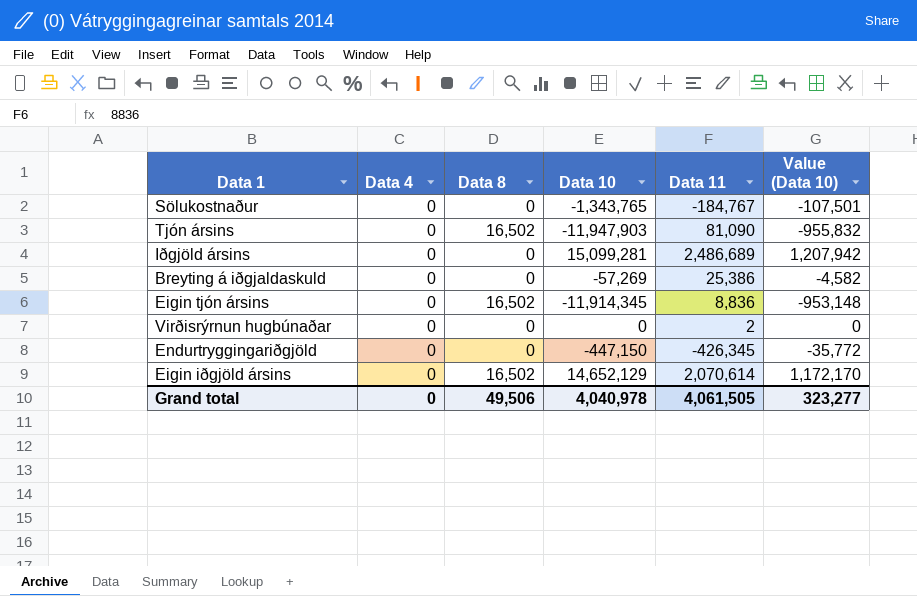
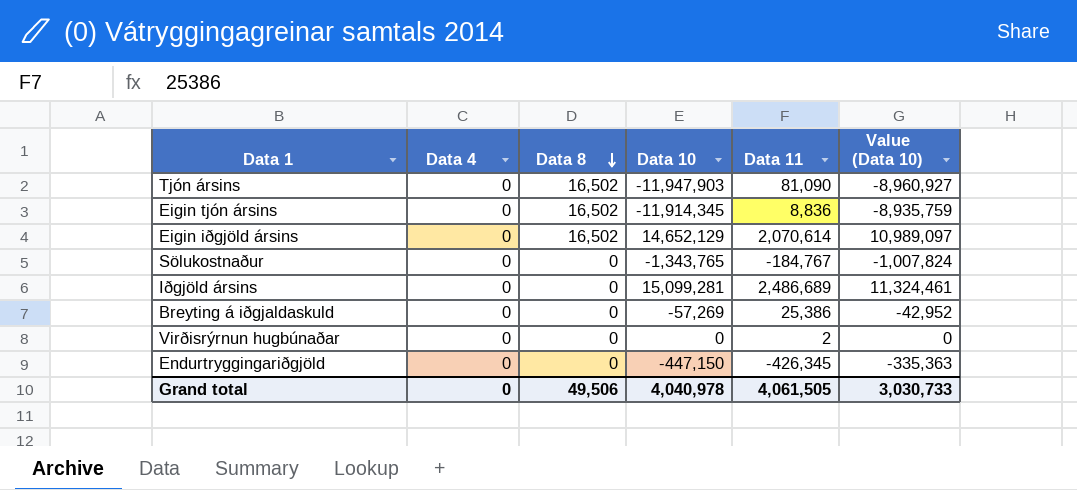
row order: none -> Data 8 descending
column Value (Data 10) | formula: [Data 10] * 0.08 -> [Data 10] * 0.75
Grand total | Value (Data 10): 323,277 -> 3,030,733

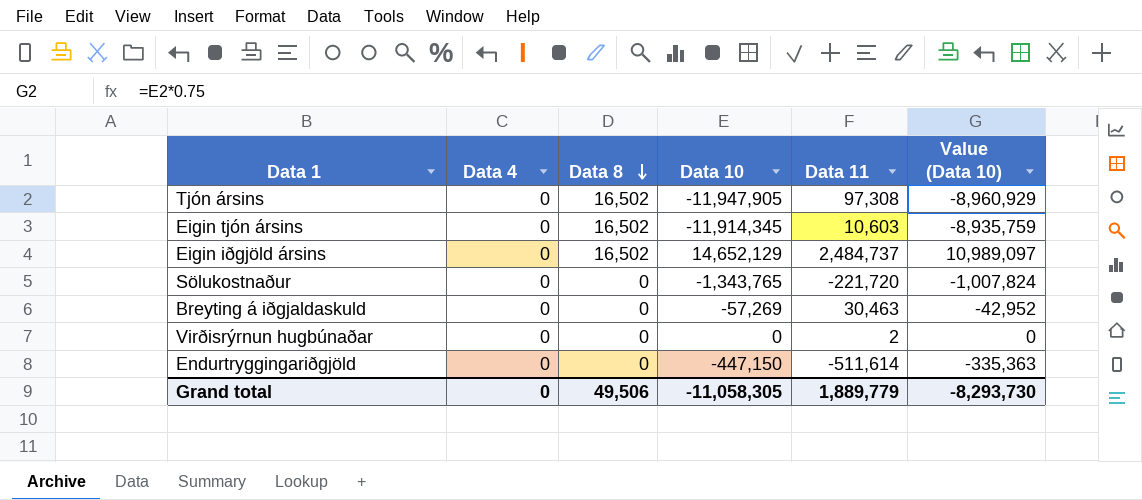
row Iðgjöld ársins: 0 | 0 | 15,099,281 | 2,486,689 | 11,324,461 -> none
Tjón ársins | Data 10: -11,947,903 -> -11,947,905
Tjón ársins | Data 11: 81,090 -> 97,308
Tjón ársins | Value (Data 10): -8,960,927 -> -8,960,929
Eigin tjón ársins | Data 11: 8,836 -> 10,603
Eigin iðgjöld ársins | Data 11: 2,070,614 -> 2,484,737
Sölukostnaður | Data 11: -184,767 -> -221,720
Breyting á iðgjaldaskuld | Data 11: 25,386 -> 30,463
Endurtryggingariðgjöld | Data 11: -426,345 -> -511,614
Grand total | Data 10: 4,040,978 -> -11,058,305
Grand total | Data 11: 4,061,505 -> 1,889,779
Grand total | Value (Data 10): 3,030,733 -> -8,293,730

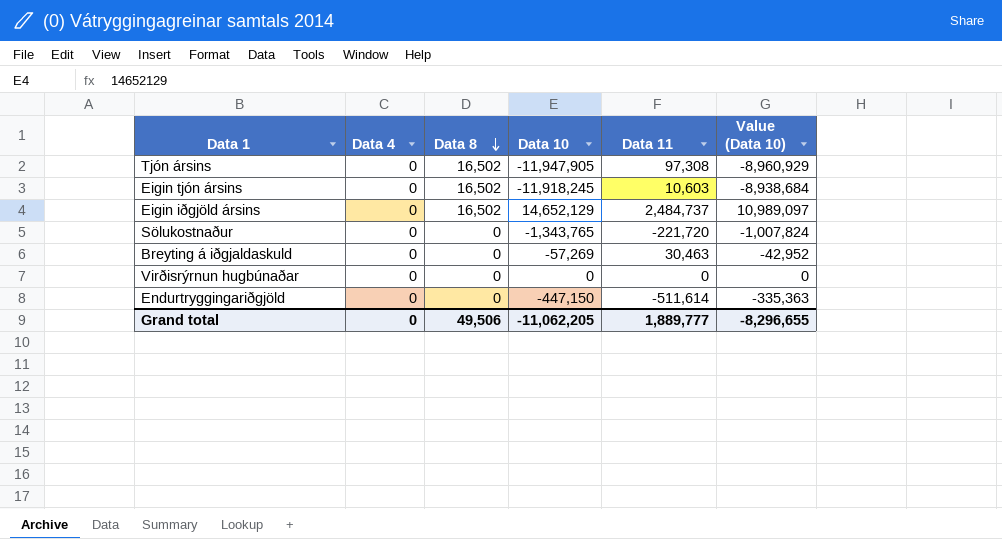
Eigin tjón ársins | Data 10: -11,914,345 -> -11,918,245
Eigin tjón ársins | Value (Data 10): -8,935,759 -> -8,938,684
Virðisrýrnun hugbúnaðar | Data 11: 2 -> 0
Grand total | Data 10: -11,058,305 -> -11,062,205
Grand total | Data 11: 1,889,779 -> 1,889,777
Grand total | Value (Data 10): -8,293,730 -> -8,296,655

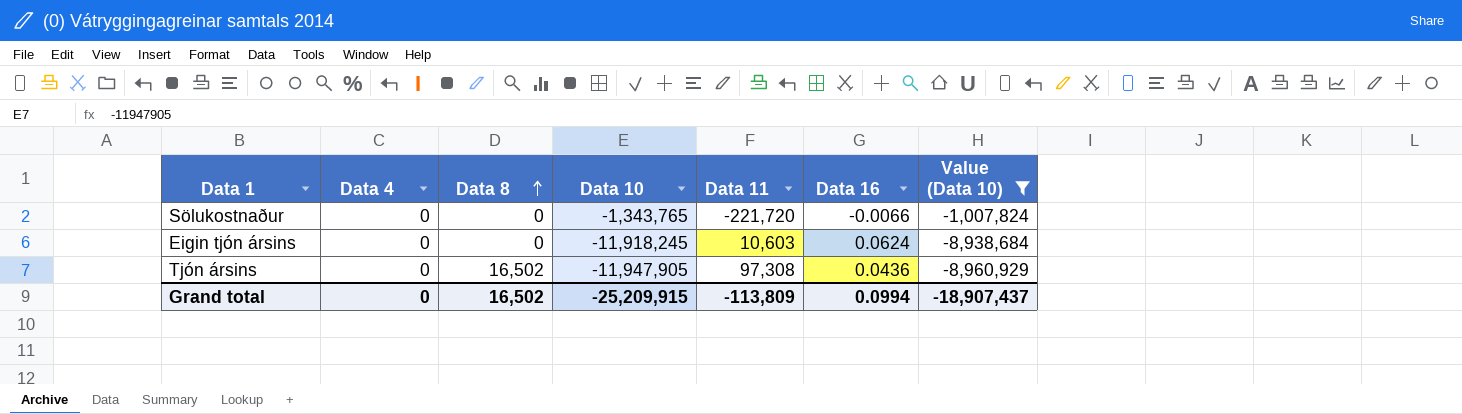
filter: none -> Value (Data 10) <= -1,007,824
row order: Data 8 descending -> Data 8 ascending
column Data 16 | position: none -> 6
Eigin tjón ársins | Data 8: 16,502 -> 0
Grand total | Data 8: 49,506 -> 16,502
Grand total | Data 10: -11,062,205 -> -25,209,915
Grand total | Data 11: 1,889,777 -> -113,809
Grand total | Value (Data 10): -8,296,655 -> -18,907,437

